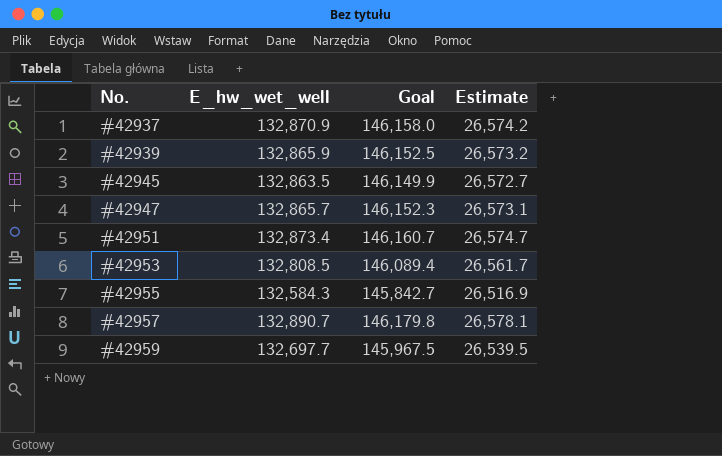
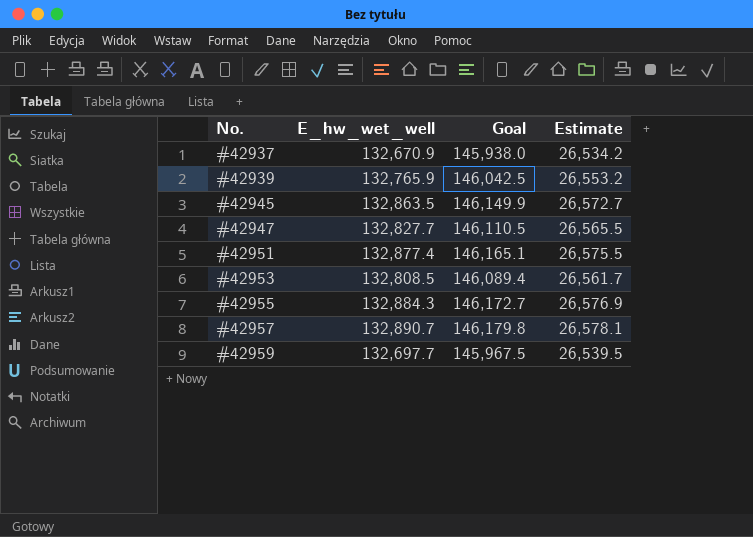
#42937 | E_hw_wet_well: 132,870.9 -> 132,670.9
#42937 | Goal: 146,158.0 -> 145,938.0
#42937 | Estimate: 26,574.2 -> 26,534.2
#42939 | E_hw_wet_well: 132,865.9 -> 132,765.9
#42939 | Goal: 146,152.5 -> 146,042.5
#42939 | Estimate: 26,573.2 -> 26,553.2
#42947 | E_hw_wet_well: 132,865.7 -> 132,827.7
#42947 | Goal: 146,152.3 -> 146,110.5
#42947 | Estimate: 26,573.1 -> 26,565.5
#42951 | E_hw_wet_well: 132,873.4 -> 132,877.4
#42951 | Goal: 146,160.7 -> 146,165.1
#42951 | Estimate: 26,574.7 -> 26,575.5
#42955 | E_hw_wet_well: 132,584.3 -> 132,884.3
#42955 | Goal: 145,842.7 -> 146,172.7
#42955 | Estimate: 26,516.9 -> 26,576.9

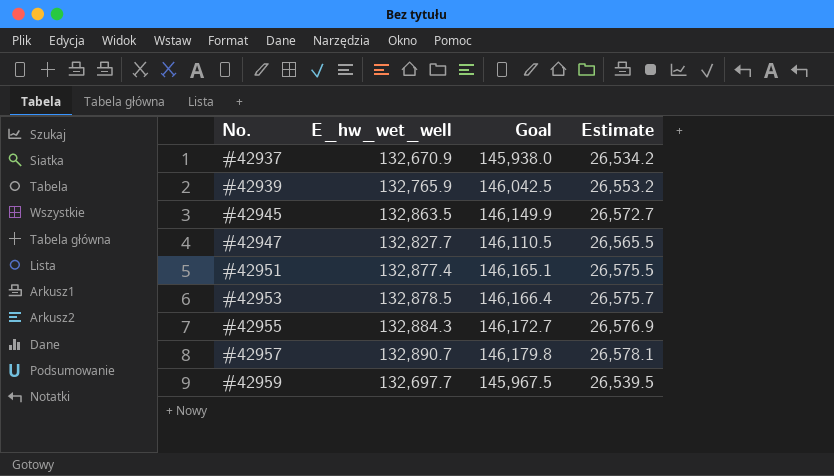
#42953 | E_hw_wet_well: 132,808.5 -> 132,878.5
#42953 | Goal: 146,089.4 -> 146,166.4
#42953 | Estimate: 26,561.7 -> 26,575.7

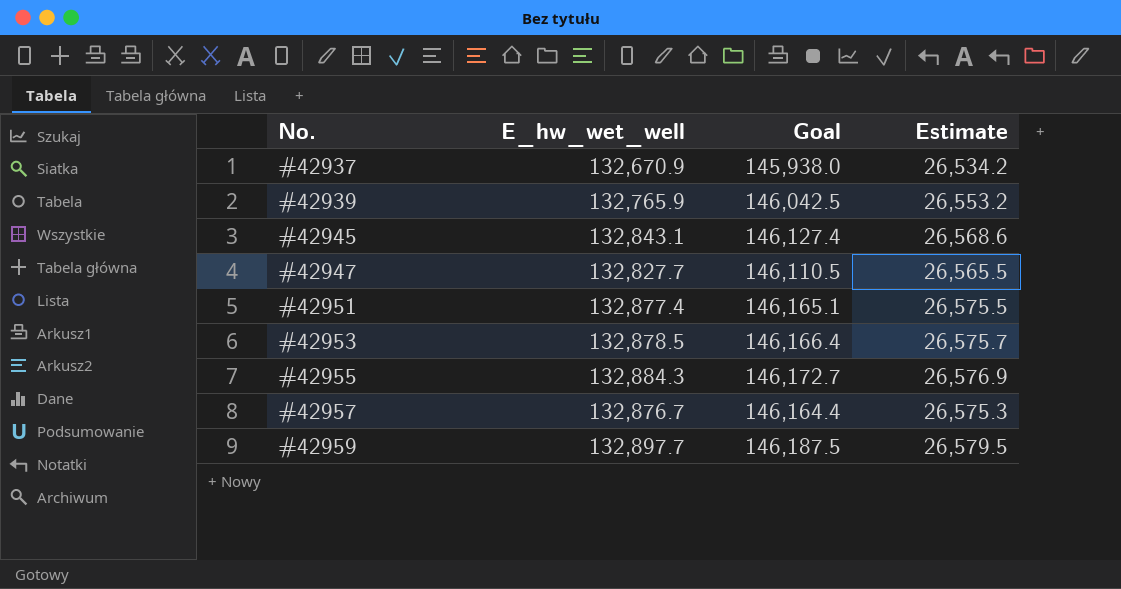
#42945 | E_hw_wet_well: 132,863.5 -> 132,843.1
#42945 | Goal: 146,149.9 -> 146,127.4
#42945 | Estimate: 26,572.7 -> 26,568.6
#42957 | E_hw_wet_well: 132,890.7 -> 132,876.7
#42957 | Goal: 146,179.8 -> 146,164.4
#42957 | Estimate: 26,578.1 -> 26,575.3
#42959 | E_hw_wet_well: 132,697.7 -> 132,897.7
#42959 | Goal: 145,967.5 -> 146,187.5
#42959 | Estimate: 26,539.5 -> 26,579.5

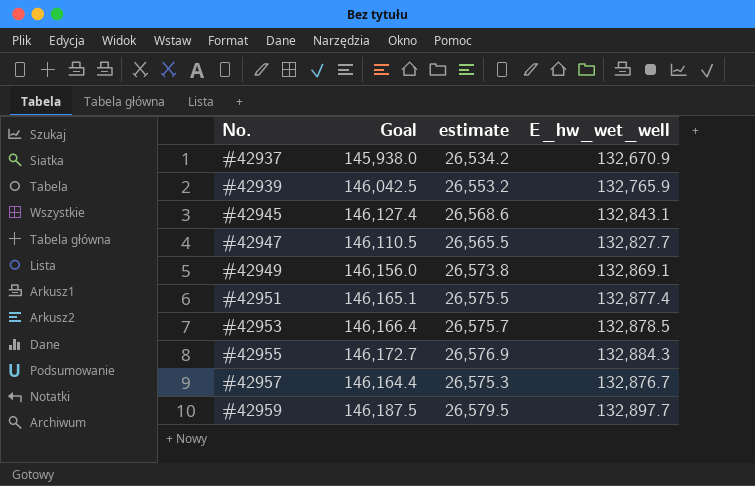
column name: Estimate -> estimate
column E_hw_wet_well | position: 2 -> 4
row #42949: none -> 146,156.0 | 26,573.8 | 132,869.1

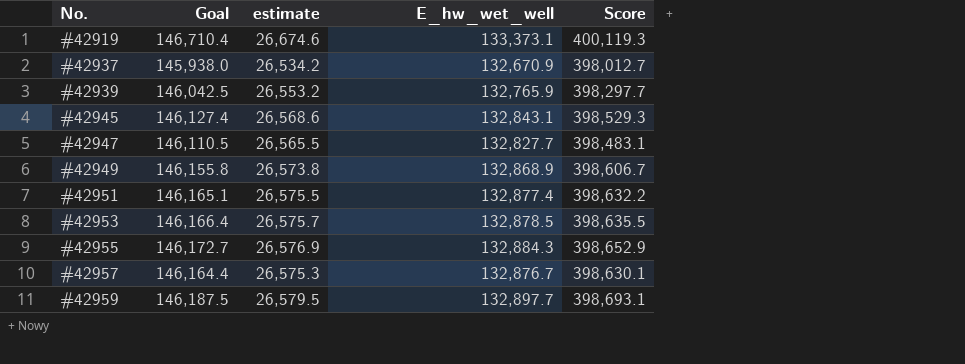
column Score | formula: none -> [E_hw_wet_well] * 3
row #42919: none -> 146,710.4 | 26,674.6 | 133,373.1 | 400,119.3
#42949 | Goal: 146,156.0 -> 146,155.8
#42949 | E_hw_wet_well: 132,869.1 -> 132,868.9

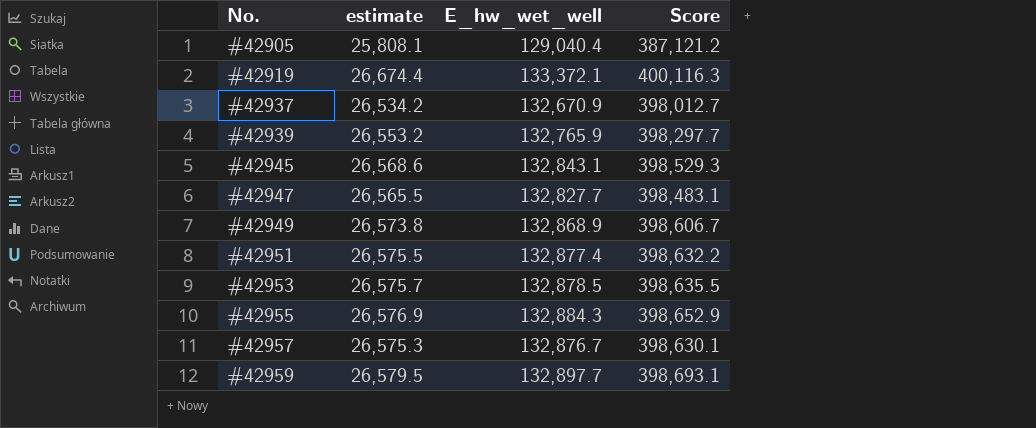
column Goal | formula: [E_hw_wet_well] * 1.1 -> none
row #42905: none -> 25,808.1 | 129,040.4 | 387,121.2
#42919 | estimate: 26,674.6 -> 26,674.4
#42919 | E_hw_wet_well: 133,373.1 -> 133,372.1
#42919 | Score: 400,119.3 -> 400,116.3

